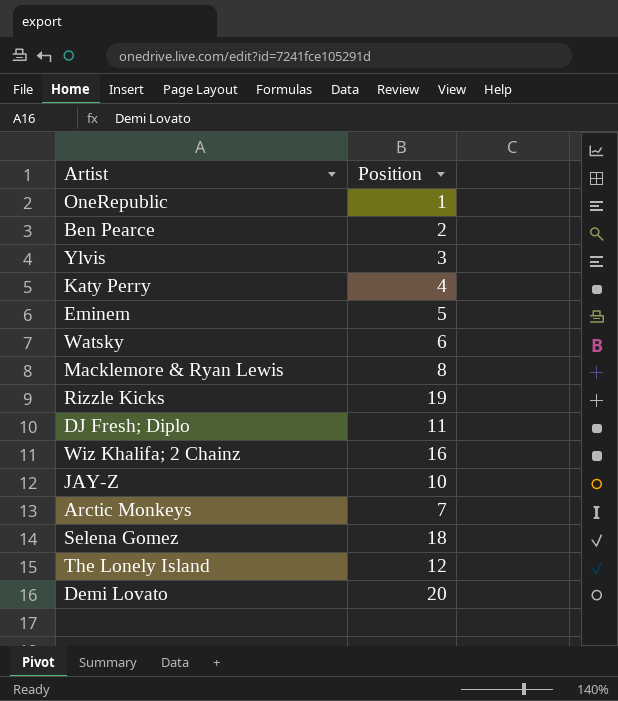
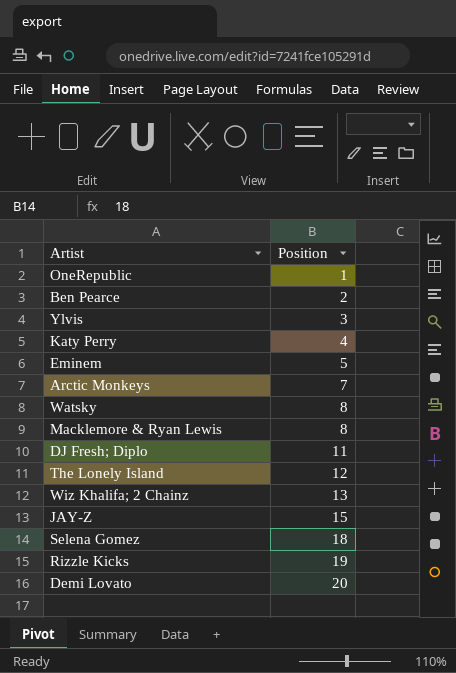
row order: none -> Position ascending
Watsky | Position: 6 -> 8
Wiz Khalifa; 2 Chainz | Position: 16 -> 13
JAY-Z | Position: 10 -> 15

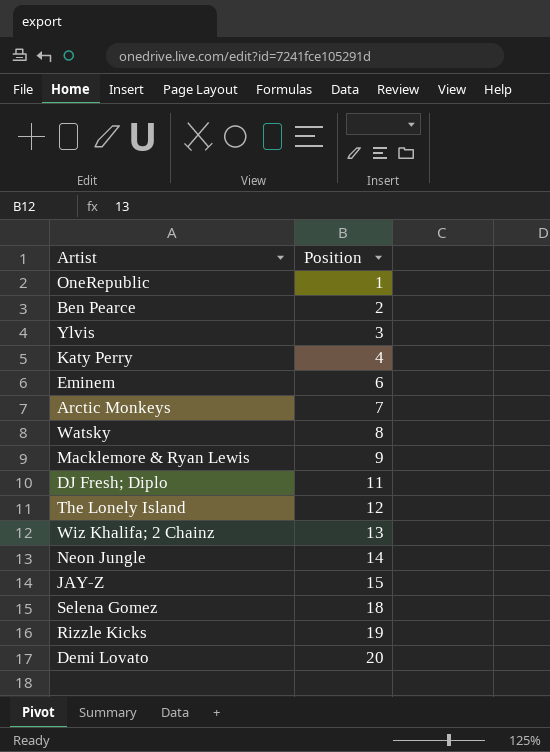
Eminem | Position: 5 -> 6
Macklemore & Ryan Lewis | Position: 8 -> 9
row Neon Jungle: none -> 14

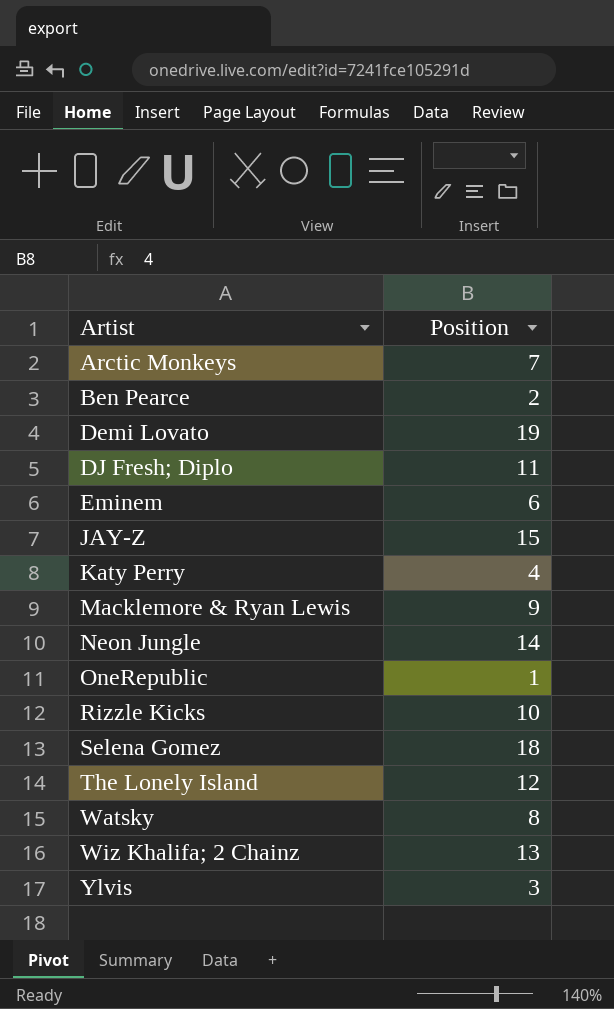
row order: Position ascending -> Artist ascending
Demi Lovato | Position: 20 -> 19
Rizzle Kicks | Position: 19 -> 10

